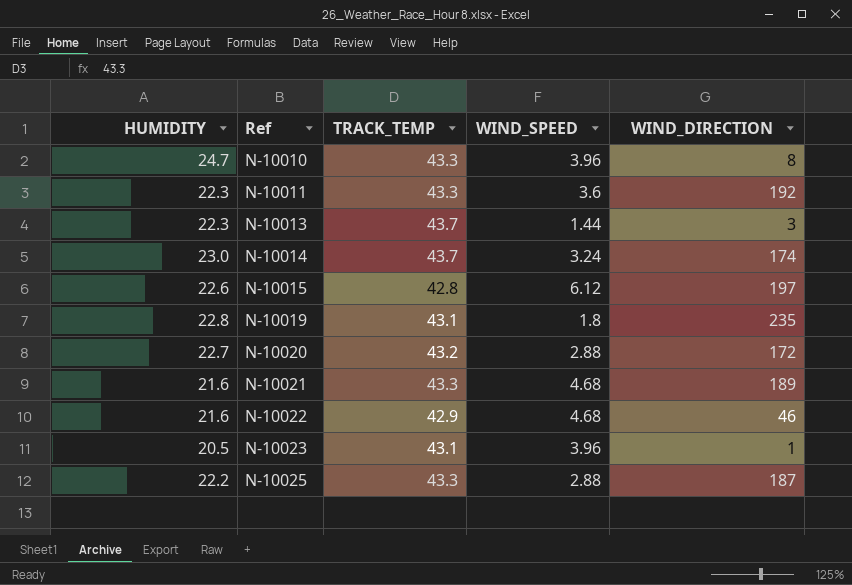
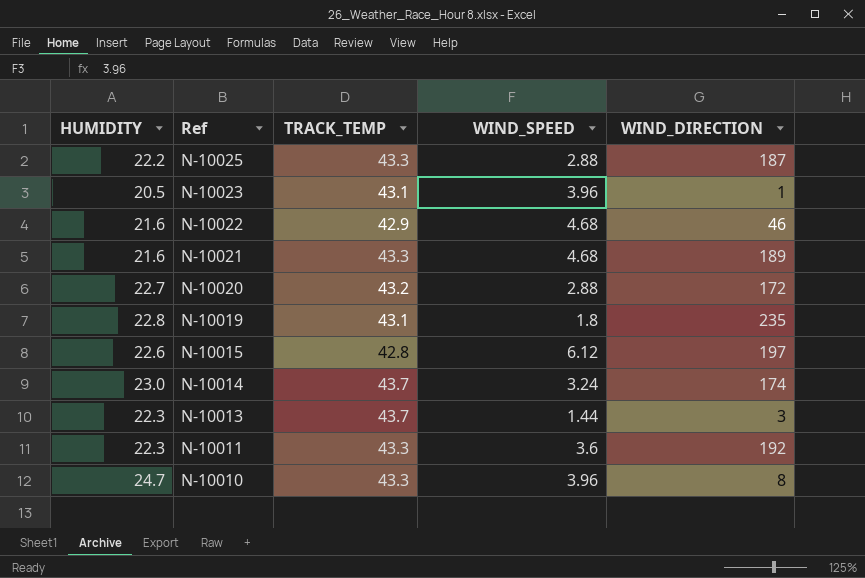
row order: Ref ascending -> Ref descending

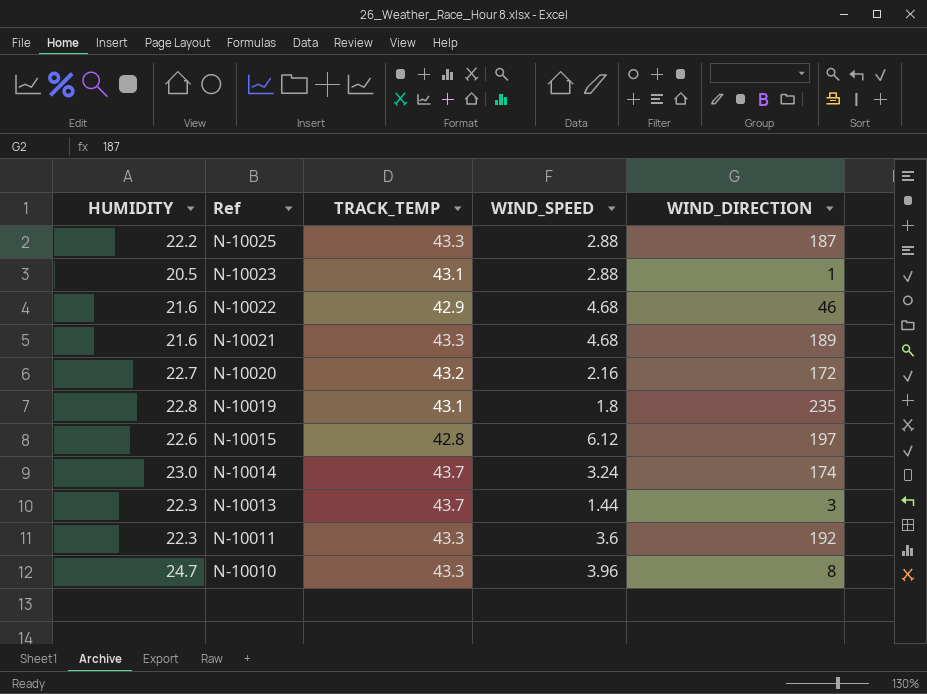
N-10023 | WIND_SPEED: 3.96 -> 2.88
N-10020 | WIND_SPEED: 2.88 -> 2.16

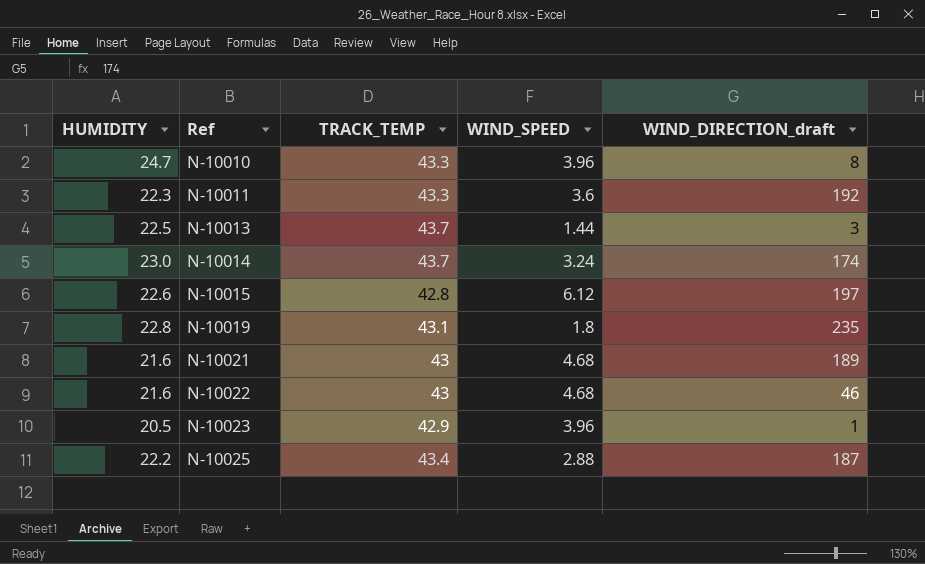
row order: Ref descending -> Ref ascending
column name: WIND_DIRECTION -> WIND_DIRECTION_draft
row N-10020: 22.7 | 43.2 | 2.16 | 172 -> none
N-10013 | HUMIDITY: 22.3 -> 22.5
N-10021 | TRACK_TEMP: 43.3 -> 43
N-10022 | TRACK_TEMP: 42.9 -> 43
N-10023 | TRACK_TEMP: 43.1 -> 42.9
N-10023 | WIND_SPEED: 2.88 -> 3.96
N-10025 | TRACK_TEMP: 43.3 -> 43.4

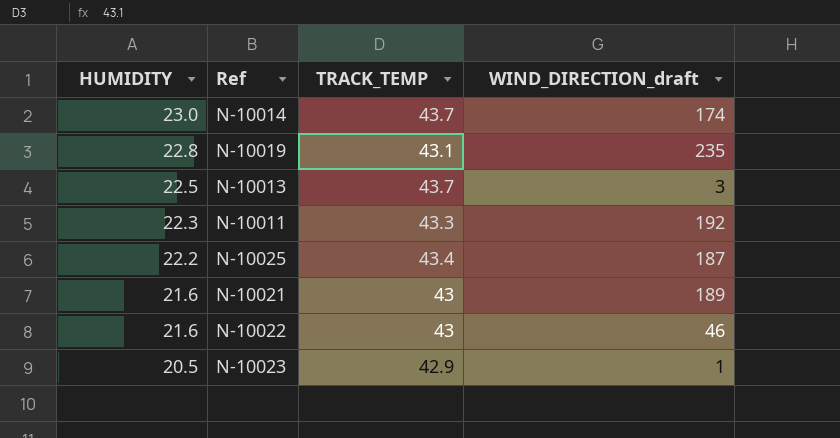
row order: Ref ascending -> HUMIDITY descending
column WIND_SPEED | position: 4 -> none
row N-10010: 24.7 | 43.3 | 3.96 | 8 -> none
row N-10015: 22.6 | 42.8 | 6.12 | 197 -> none

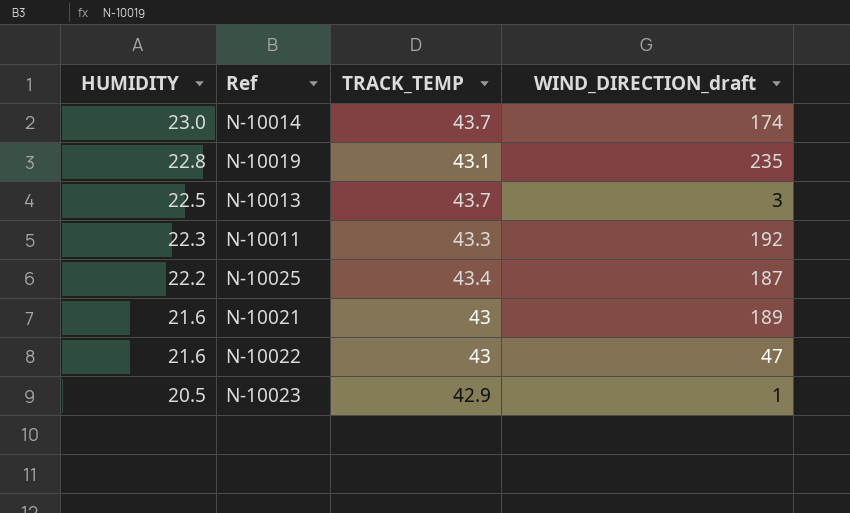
N-10022 | WIND_DIRECTION_draft: 46 -> 47

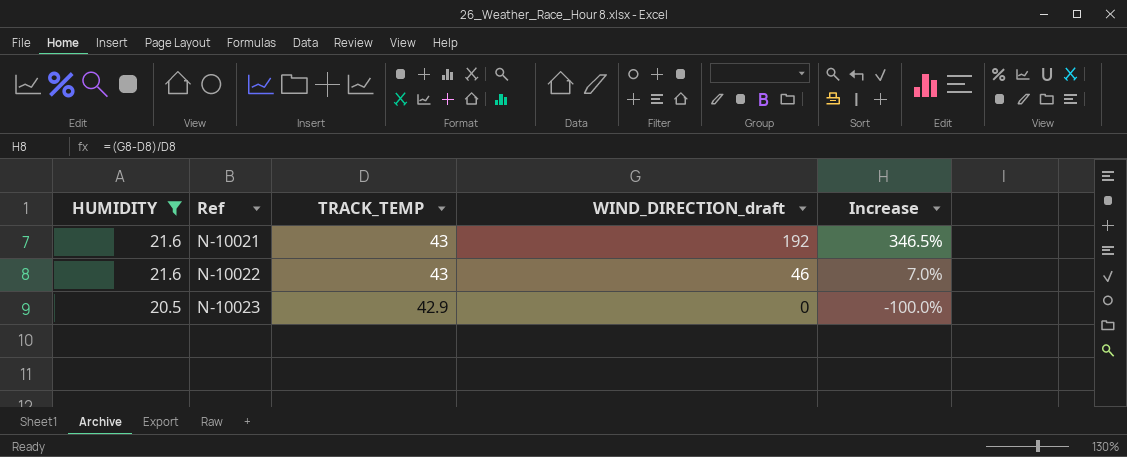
filter: none -> HUMIDITY <= 21.6
column Increase | formula: none -> ([WIND_DIRECTION_draft] - [TRACK_TEMP]) / [TRACK_TEMP]
N-10021 | WIND_DIRECTION_draft: 189 -> 192
N-10022 | WIND_DIRECTION_draft: 47 -> 46
N-10023 | WIND_DIRECTION_draft: 1 -> 0

